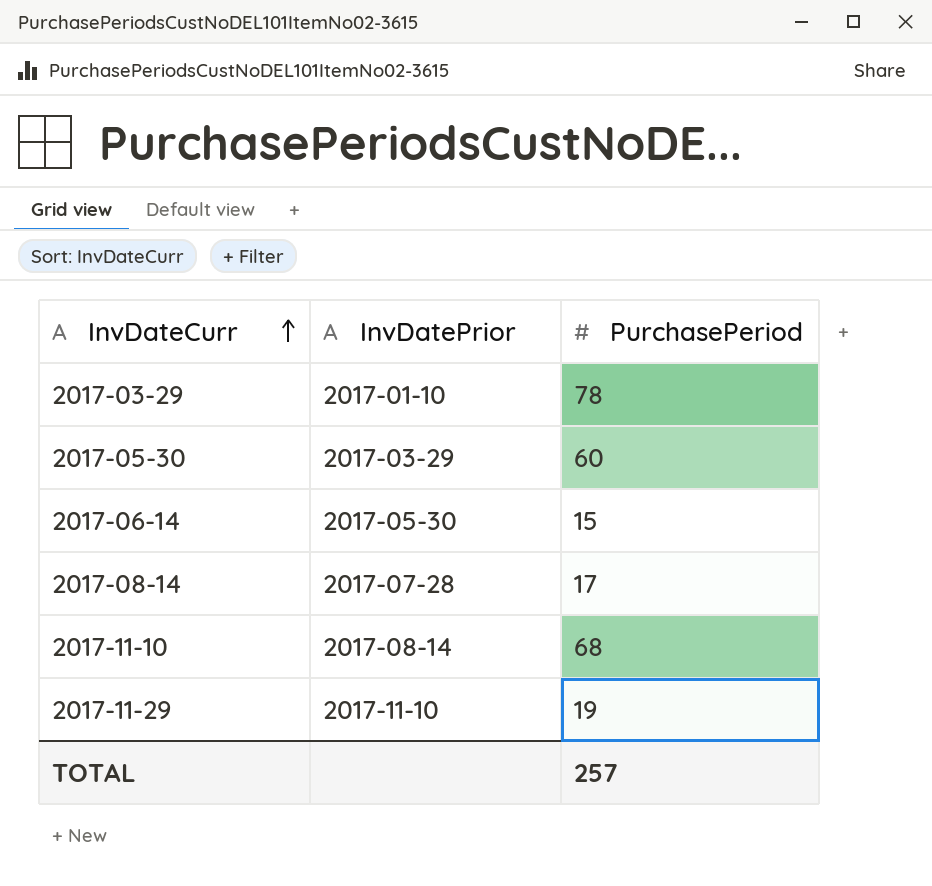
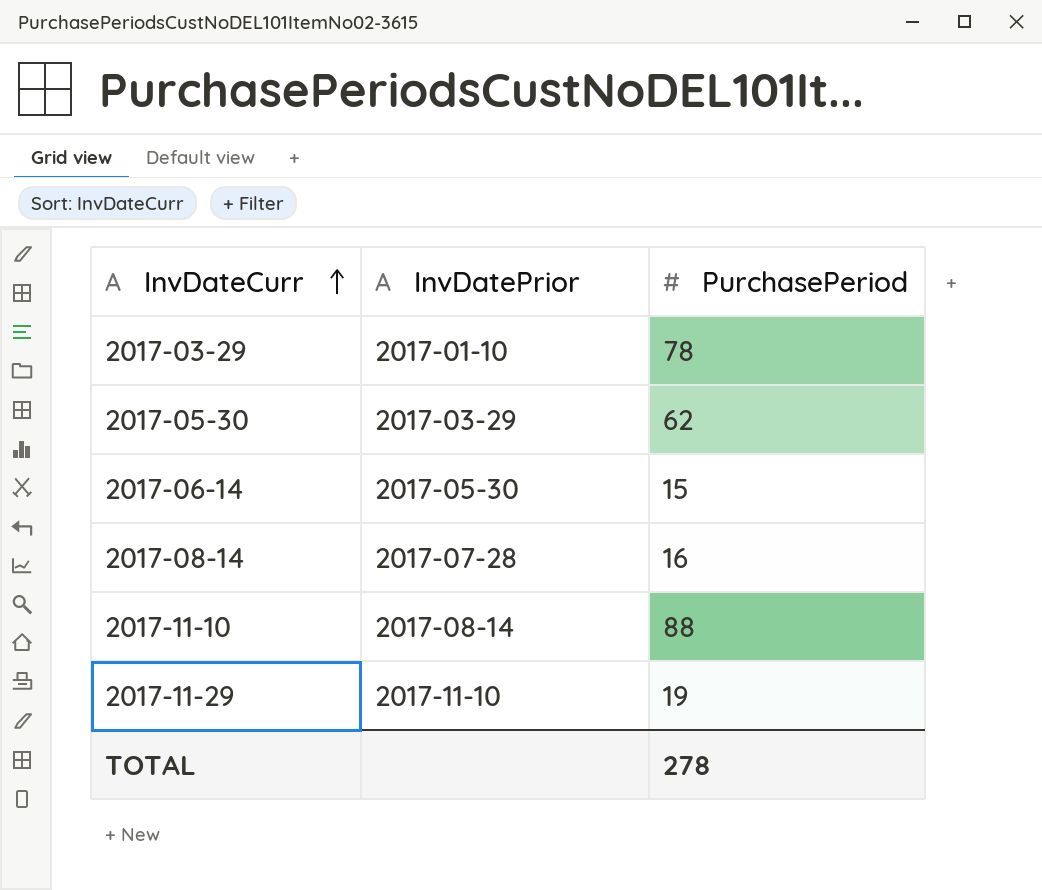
2017-05-30 | PurchasePeriod: 60 -> 62
2017-08-14 | PurchasePeriod: 17 -> 16
2017-11-10 | PurchasePeriod: 68 -> 88
TOTAL | PurchasePeriod: 257 -> 278

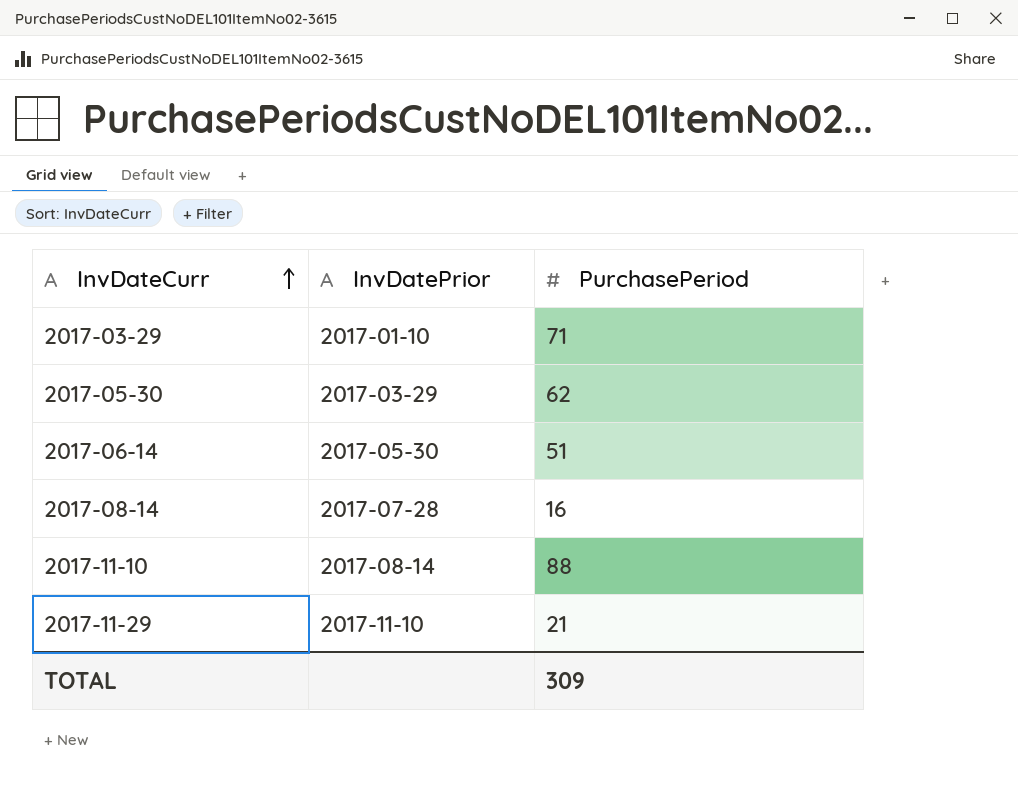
2017-03-29 | PurchasePeriod: 78 -> 71
2017-06-14 | PurchasePeriod: 15 -> 51
2017-11-29 | PurchasePeriod: 19 -> 21
TOTAL | PurchasePeriod: 278 -> 309

